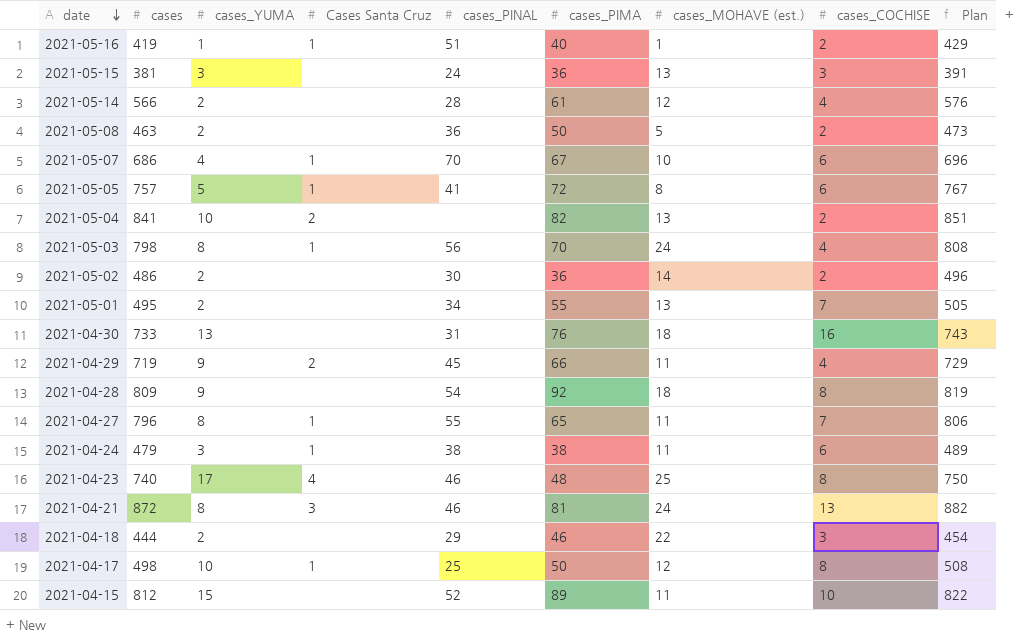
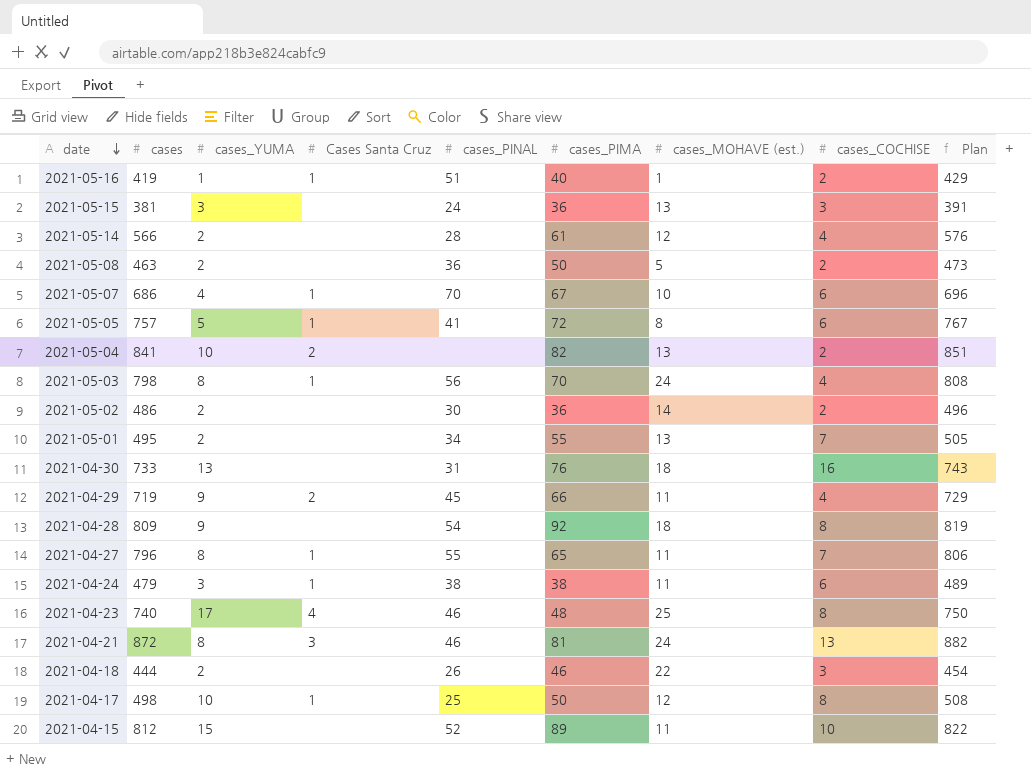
2021-04-18 | cases_PINAL: 29 -> 26

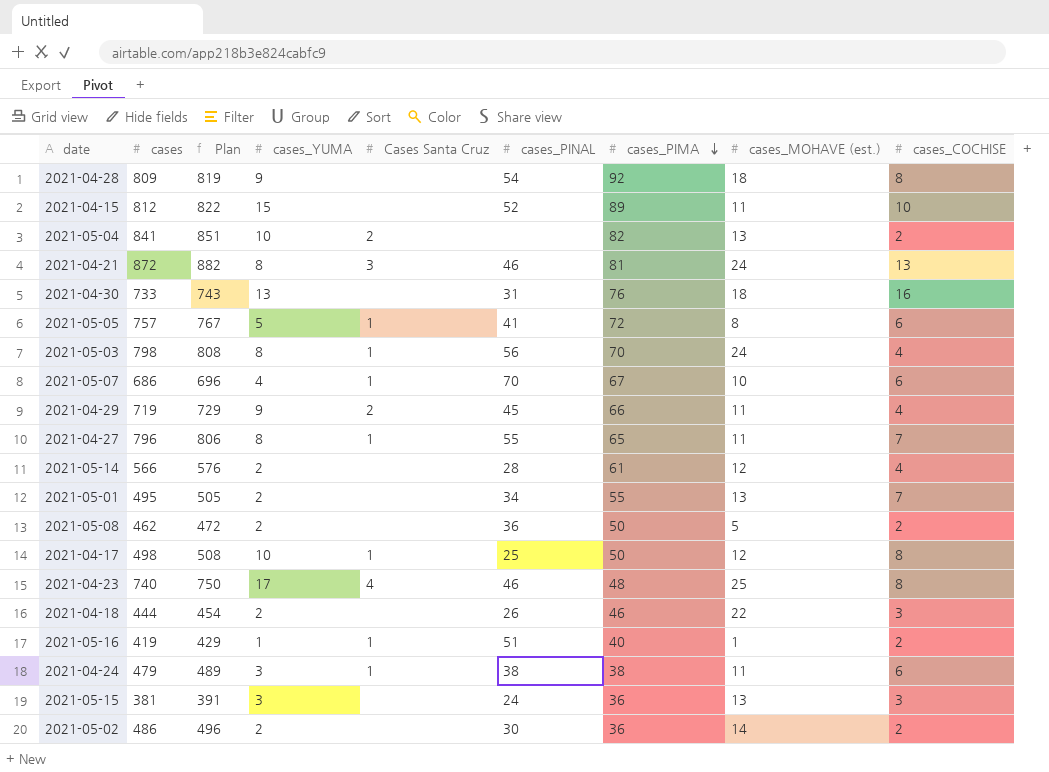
row order: date descending -> cases_PIMA descending
column Plan | position: 9 -> 3
2021-05-08 | cases: 463 -> 462
2021-05-08 | Plan: 473 -> 472

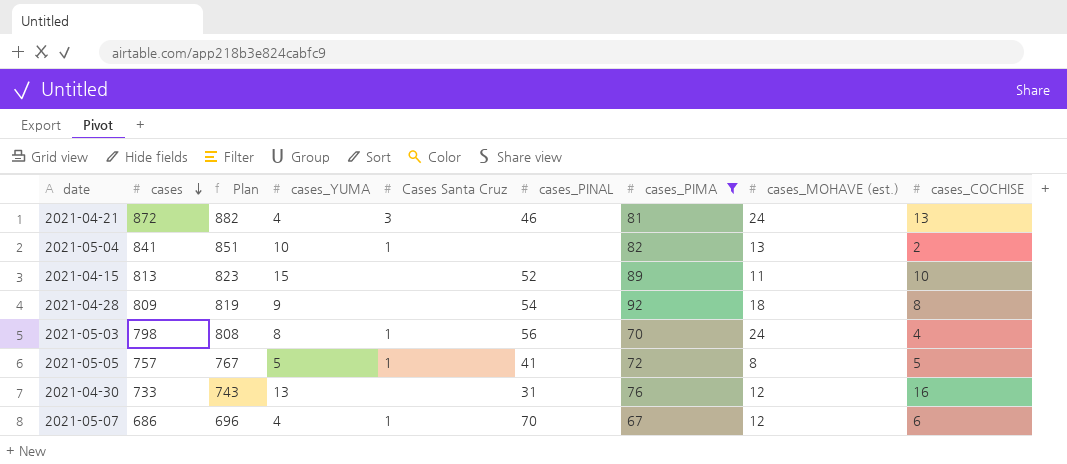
filter: none -> cases_PIMA >= 67
row order: cases_PIMA descending -> cases descending
2021-04-21 | cases_YUMA: 8 -> 4
2021-05-04 | Cases Santa Cruz: 2 -> 1
2021-04-15 | cases: 812 -> 813
2021-04-15 | Plan: 822 -> 823
2021-05-05 | cases_COCHISE: 6 -> 5
2021-04-30 | cases_MOHAVE (est.): 18 -> 12
2021-05-07 | cases_MOHAVE (est.): 10 -> 12

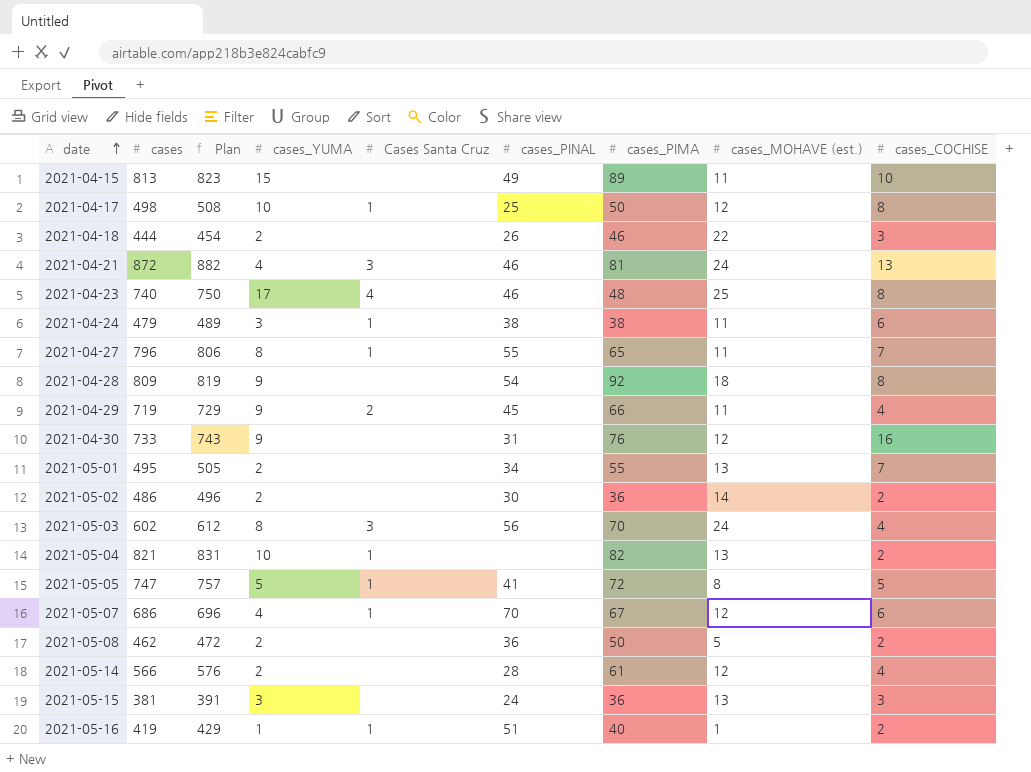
filter: cases_PIMA >= 67 -> none
row order: cases descending -> date ascending
2021-04-15 | cases_PINAL: 52 -> 49
2021-04-30 | cases_YUMA: 13 -> 9
2021-05-03 | cases: 798 -> 602
2021-05-03 | Plan: 808 -> 612
2021-05-03 | Cases Santa Cruz: 1 -> 3
2021-05-04 | cases: 841 -> 821
2021-05-04 | Plan: 851 -> 831
2021-05-05 | cases: 757 -> 747
2021-05-05 | Plan: 767 -> 757

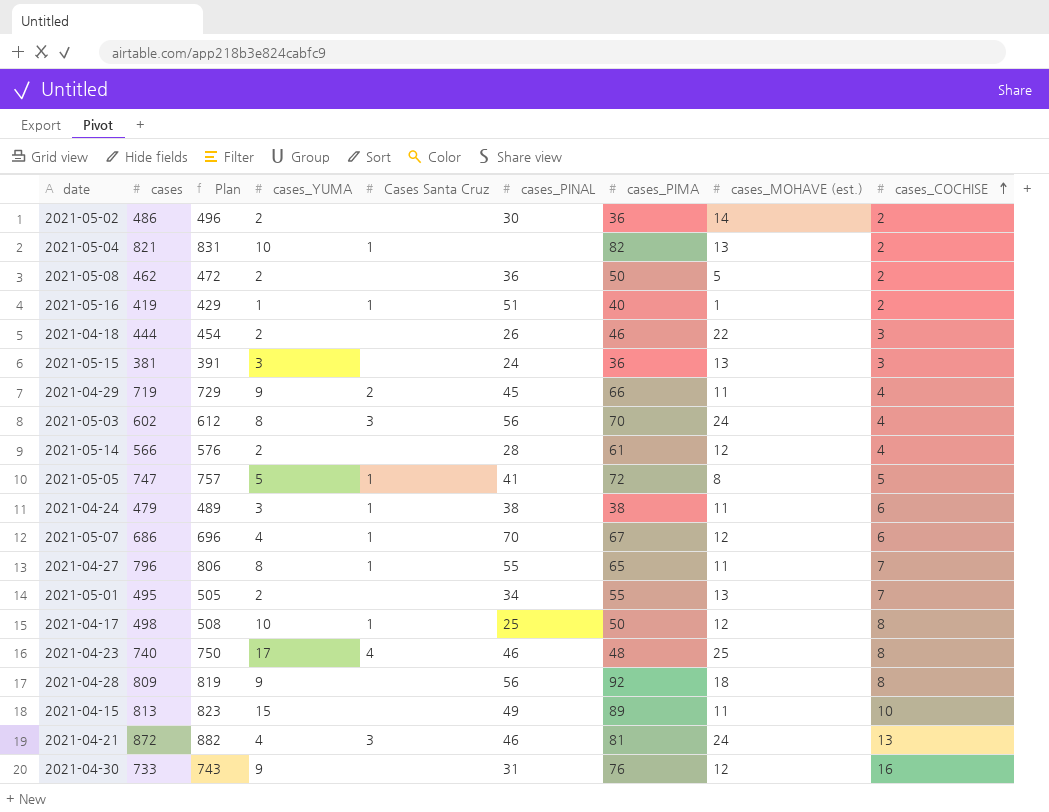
row order: date ascending -> cases_COCHISE ascending
2021-04-28 | cases_PINAL: 54 -> 56

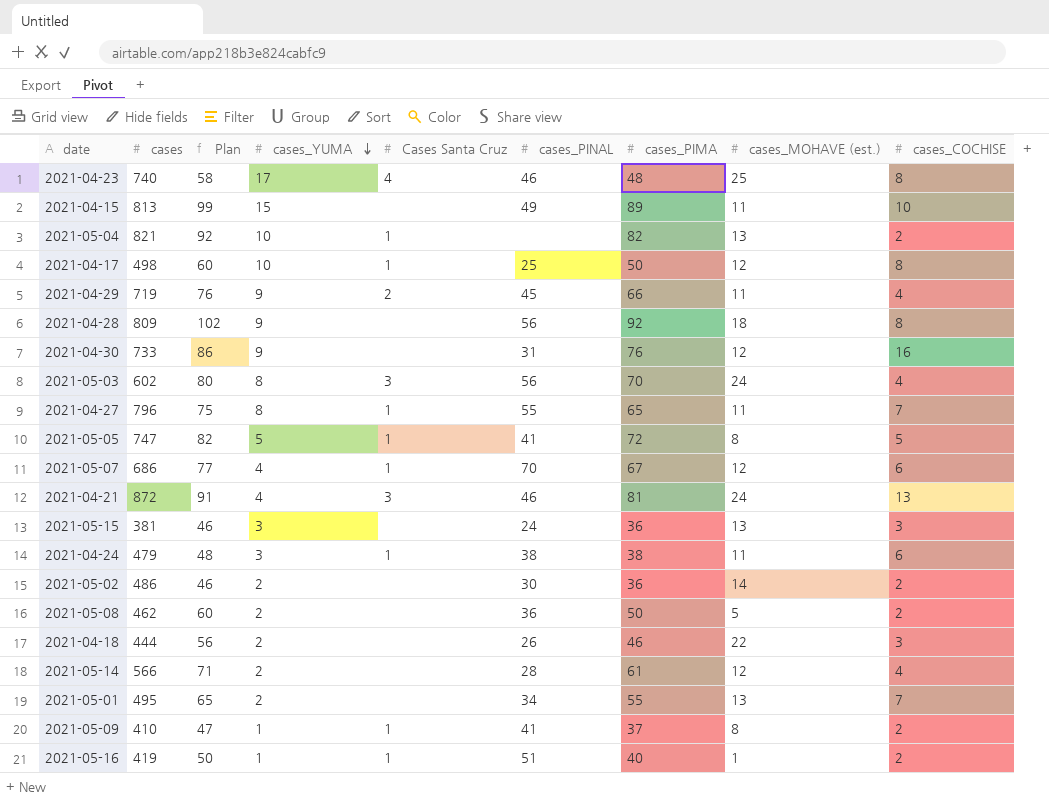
row order: cases_COCHISE ascending -> cases_YUMA descending
column Plan | formula: [cases] + 10 -> [cases_PIMA] + 10
row 2021-05-09: none -> 410 | 47 | 1 | 1 | 41 | 37 | 8 | 2

